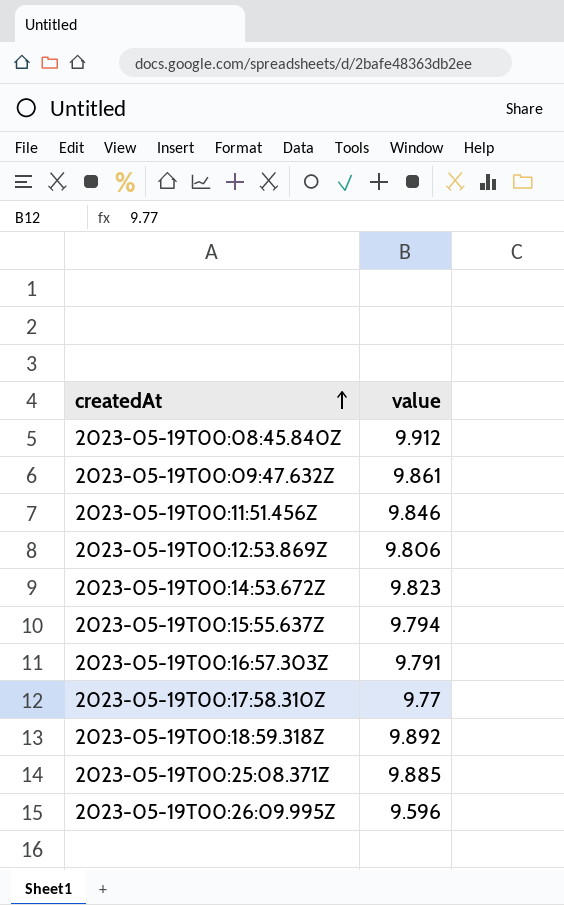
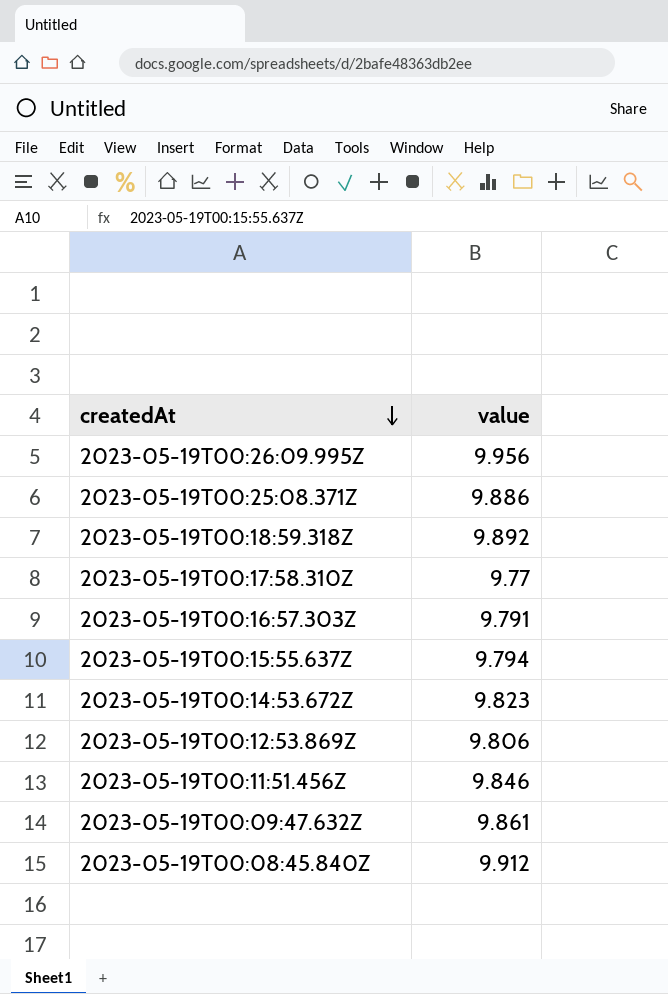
row order: createdAt ascending -> createdAt descending
2023-05-19T00:26:09.995Z | value: 9.596 -> 9.956
2023-05-19T00:25:08.371Z | value: 9.885 -> 9.886

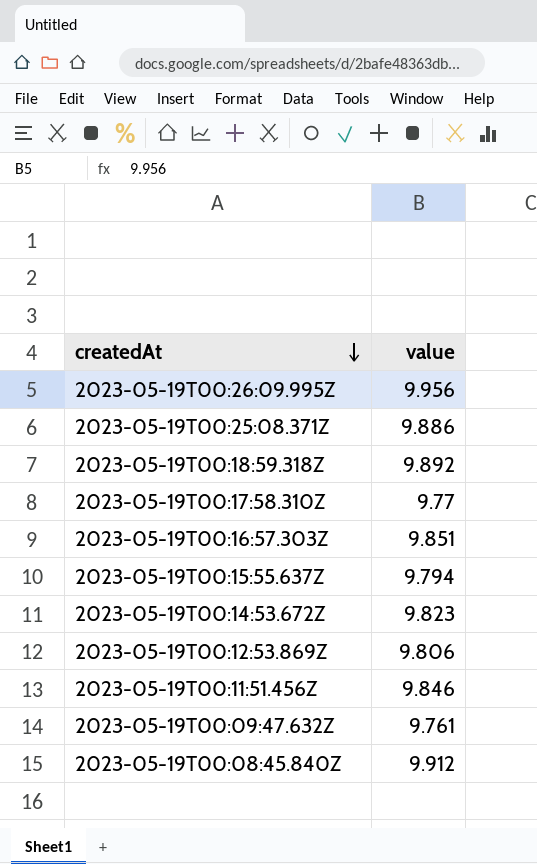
2023-05-19T00:16:57.303Z | value: 9.791 -> 9.851
2023-05-19T00:09:47.632Z | value: 9.861 -> 9.761

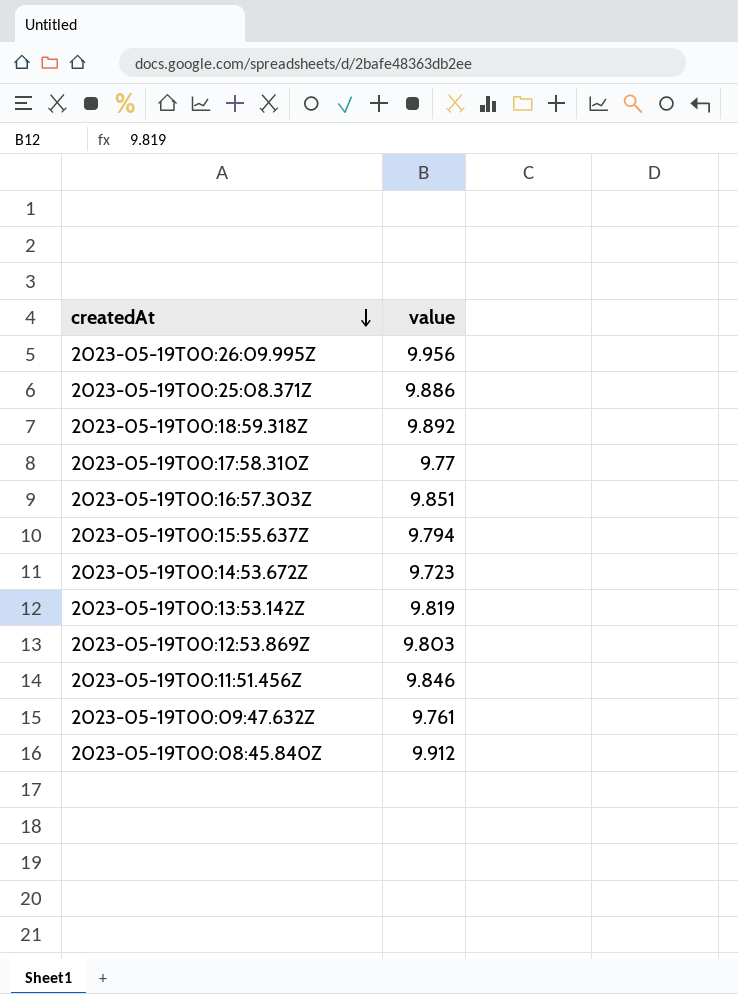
2023-05-19T00:14:53.672Z | value: 9.823 -> 9.723
row 2023-05-19T00:13:53.142Z: none -> 9.819
2023-05-19T00:12:53.869Z | value: 9.806 -> 9.803

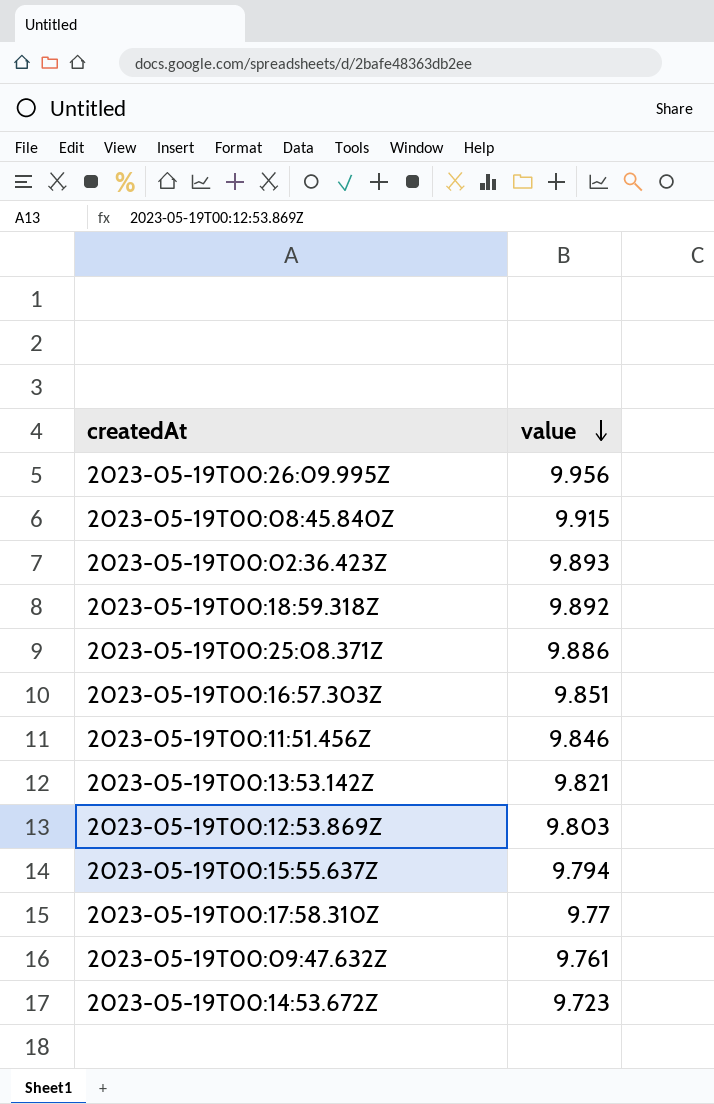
row order: createdAt descending -> value descending
2023-05-19T00:08:45.840Z | value: 9.912 -> 9.915
row 2023-05-19T00:02:36.423Z: none -> 9.893
2023-05-19T00:13:53.142Z | value: 9.819 -> 9.821

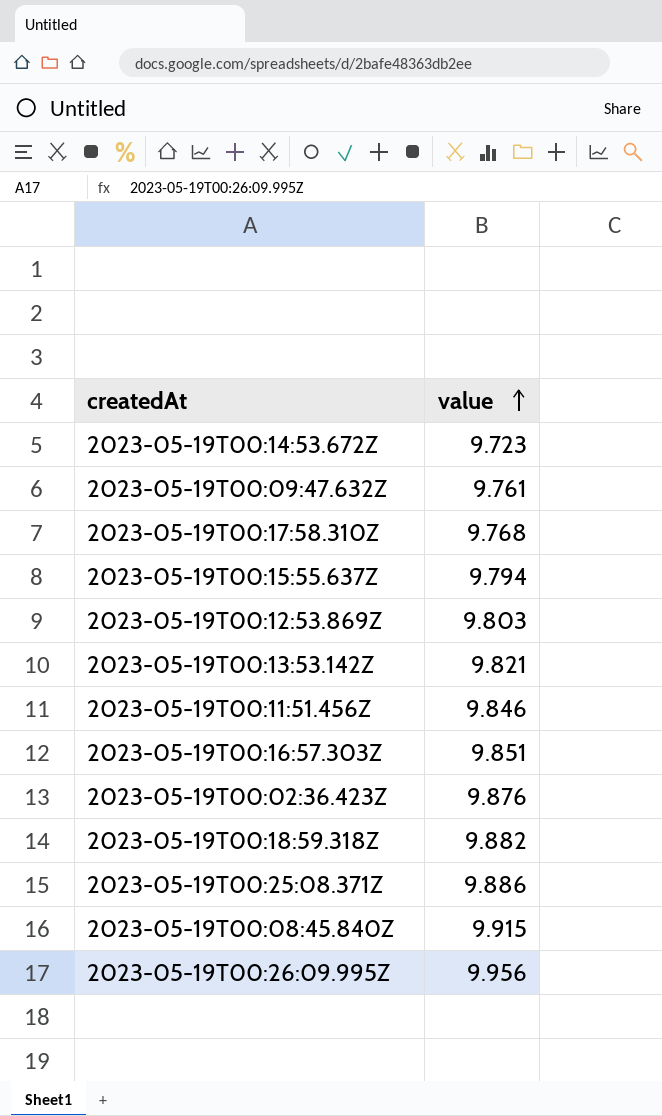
row order: value descending -> value ascending
2023-05-19T00:17:58.310Z | value: 9.77 -> 9.768
2023-05-19T00:02:36.423Z | value: 9.893 -> 9.876
2023-05-19T00:18:59.318Z | value: 9.892 -> 9.882

